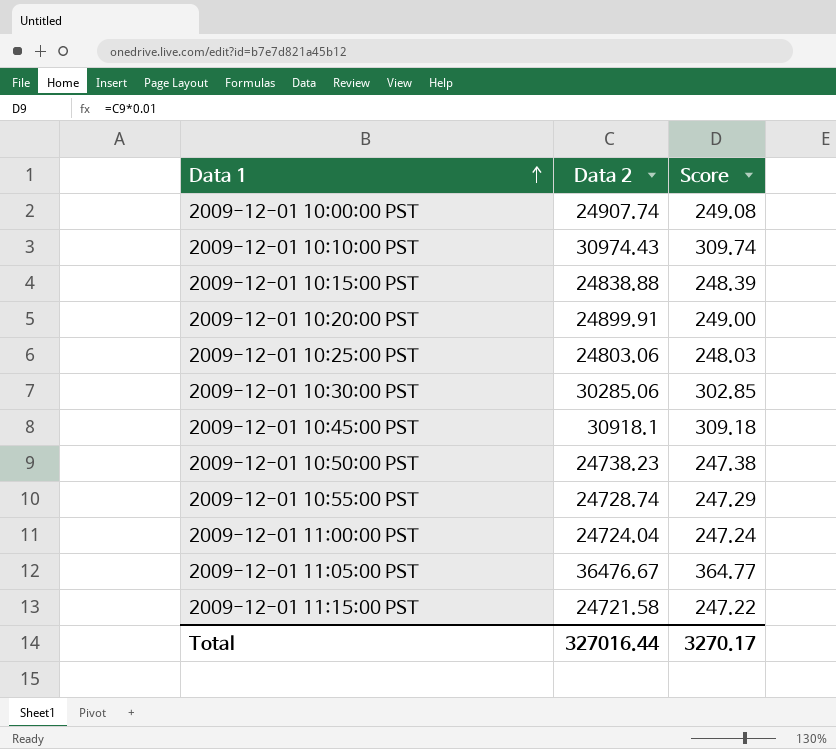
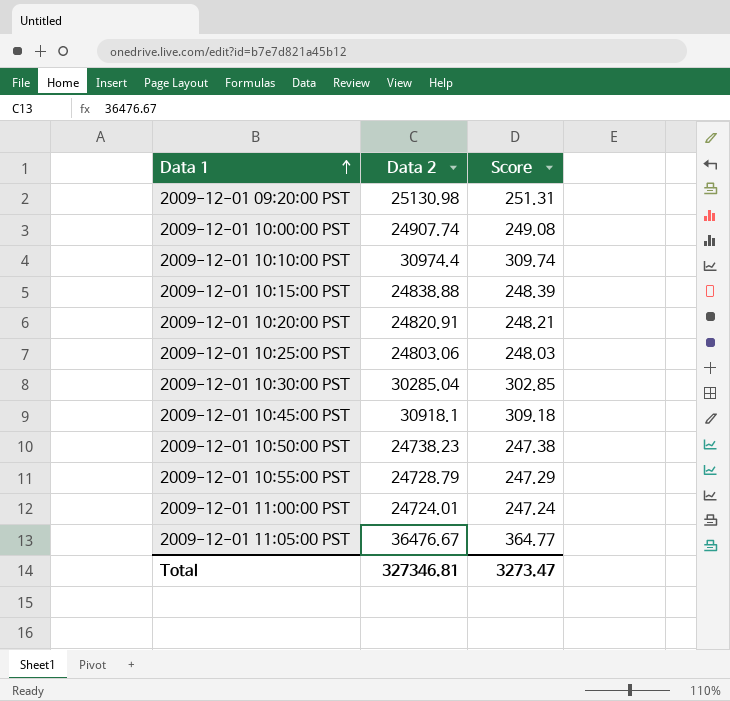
row 2009-12-01 11:15:00 PST: 24721.58 | 247.22 -> none
row 2009-12-01 09:20:00 PST: none -> 25130.98 | 251.31
2009-12-01 10:10:00 PST | Data 2: 30974.43 -> 30974.4
2009-12-01 10:20:00 PST | Data 2: 24899.91 -> 24820.91
2009-12-01 10:20:00 PST | Score: 249.00 -> 248.21
2009-12-01 10:30:00 PST | Data 2: 30285.06 -> 30285.04
2009-12-01 10:55:00 PST | Data 2: 24728.74 -> 24728.79
2009-12-01 11:00:00 PST | Data 2: 24724.04 -> 24724.01
Total | Data 2: 327016.44 -> 327346.81
Total | Score: 3270.17 -> 3273.47

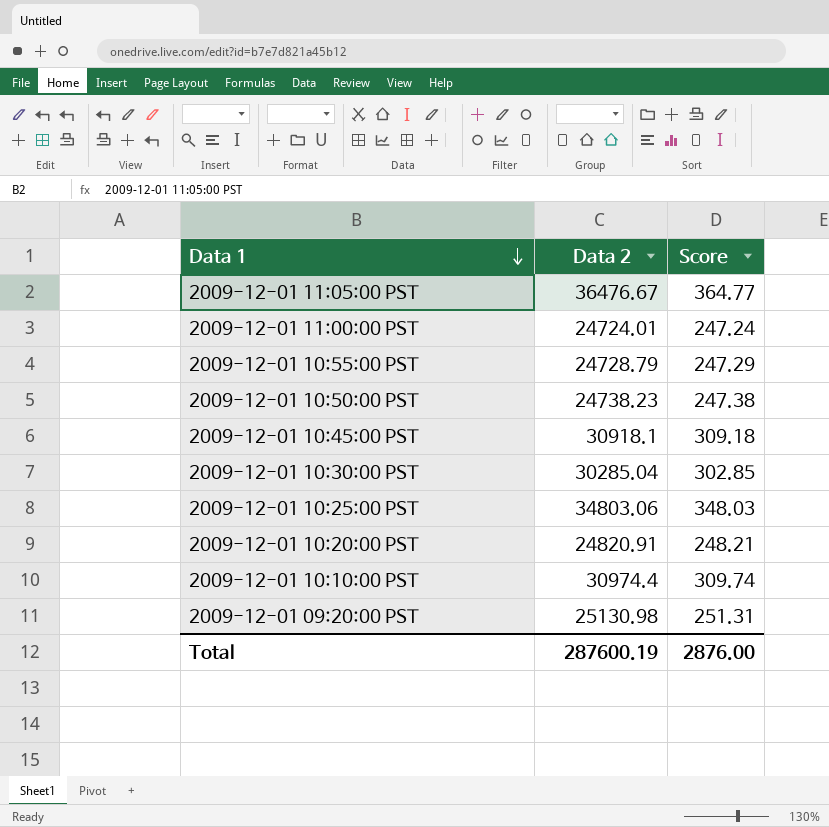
row order: Data 1 ascending -> Data 1 descending
row 2009-12-01 10:00:00 PST: 24907.74 | 249.08 -> none
row 2009-12-01 10:15:00 PST: 24838.88 | 248.39 -> none
2009-12-01 10:25:00 PST | Data 2: 24803.06 -> 34803.06
2009-12-01 10:25:00 PST | Score: 248.03 -> 348.03
Total | Data 2: 327346.81 -> 287600.19
Total | Score: 3273.47 -> 2876.00

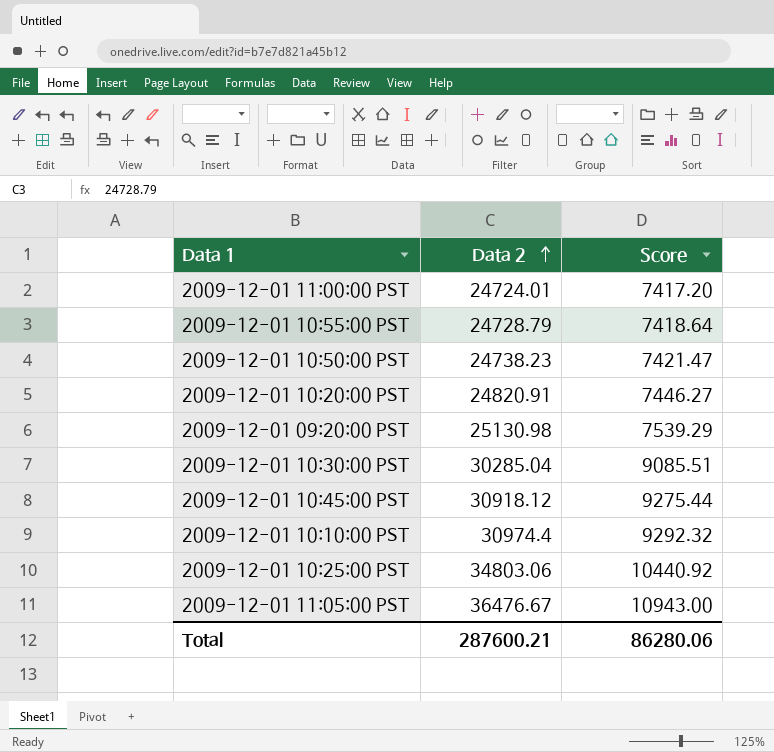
row order: Data 1 descending -> Data 2 ascending
column Score | formula: [Data 2] * 0.01 -> [Data 2] * 0.3
2009-12-01 10:45:00 PST | Data 2: 30918.1 -> 30918.12
Total | Data 2: 287600.19 -> 287600.21
Total | Score: 2876.00 -> 86280.06

